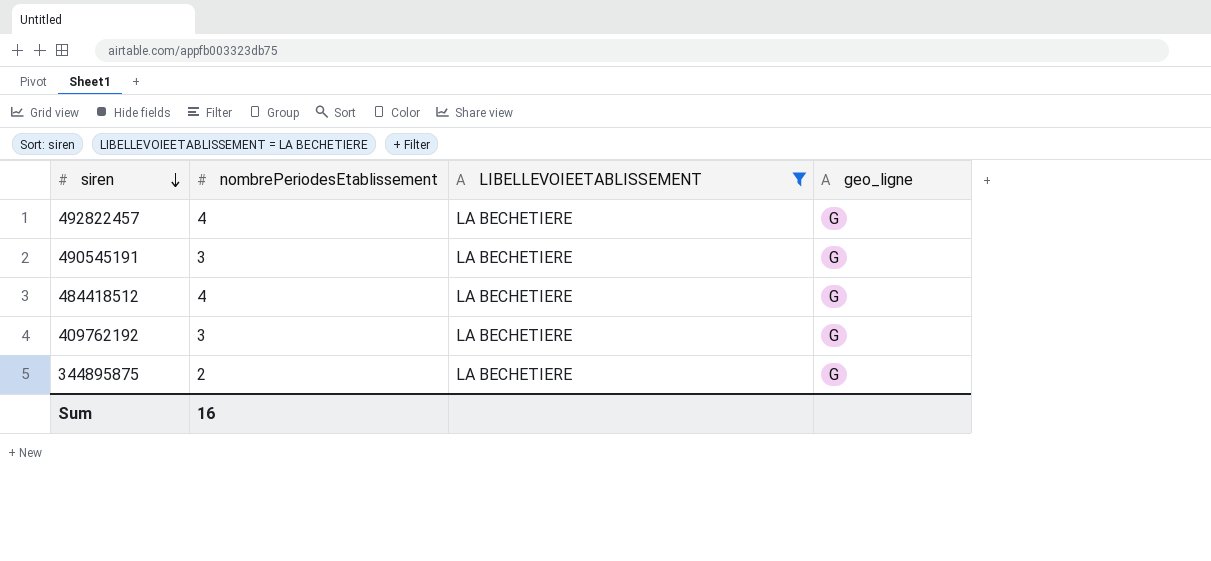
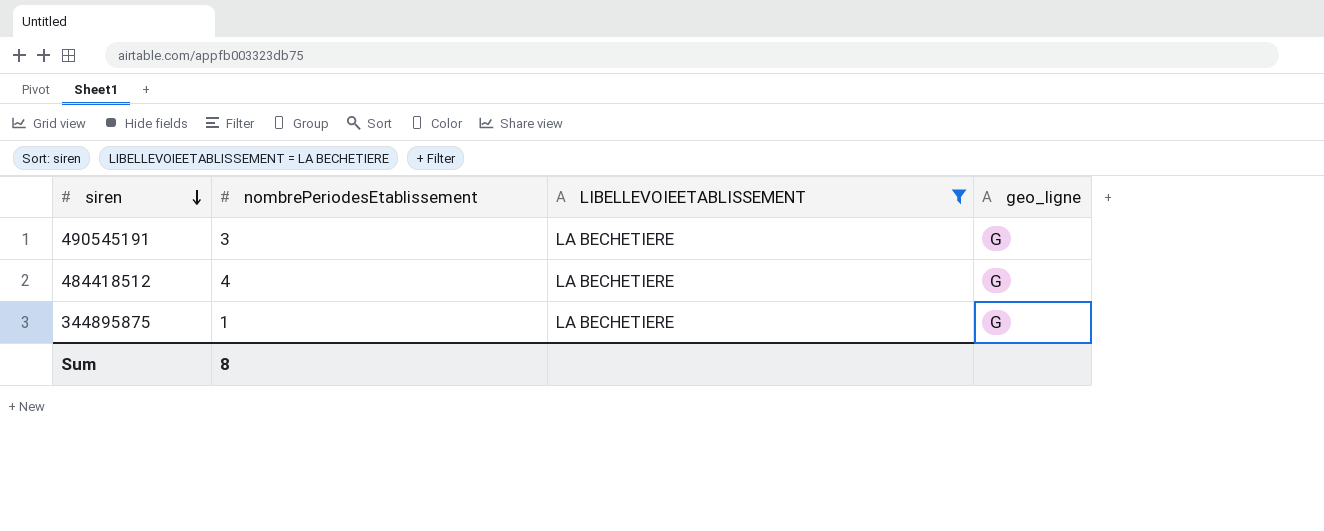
row 492822457: 4 | LA BECHETIERE | G -> none
row 409762192: 3 | LA BECHETIERE | G -> none
344895875 | nombrePeriodesEtablissement: 2 -> 1
Sum | nombrePeriodesEtablissement: 16 -> 8

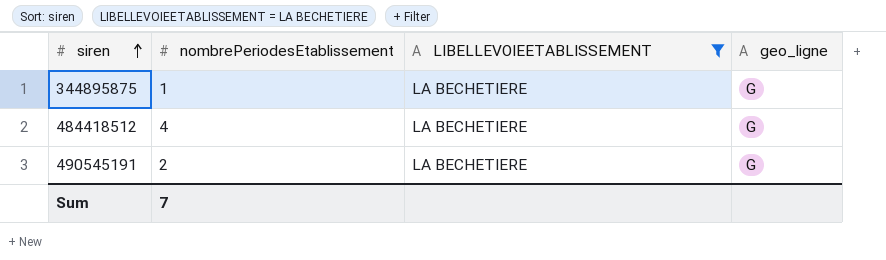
row order: siren descending -> siren ascending
490545191 | nombrePeriodesEtablissement: 3 -> 2
Sum | nombrePeriodesEtablissement: 8 -> 7

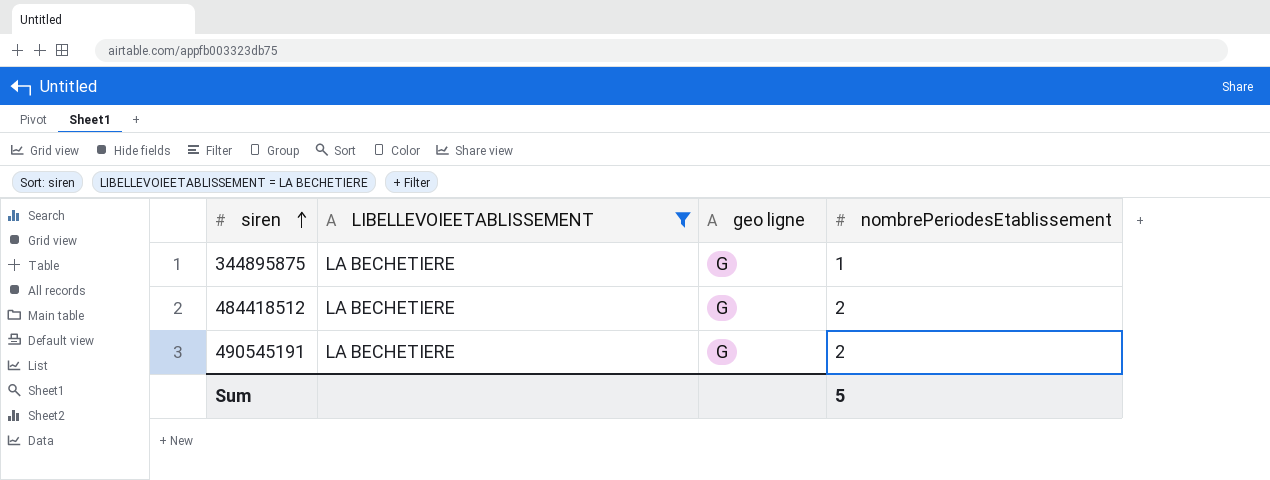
column name: geo_ligne -> geo ligne
column nombrePeriodesEtablissement | position: 2 -> 4
484418512 | nombrePeriodesEtablissement: 4 -> 2
Sum | nombrePeriodesEtablissement: 7 -> 5

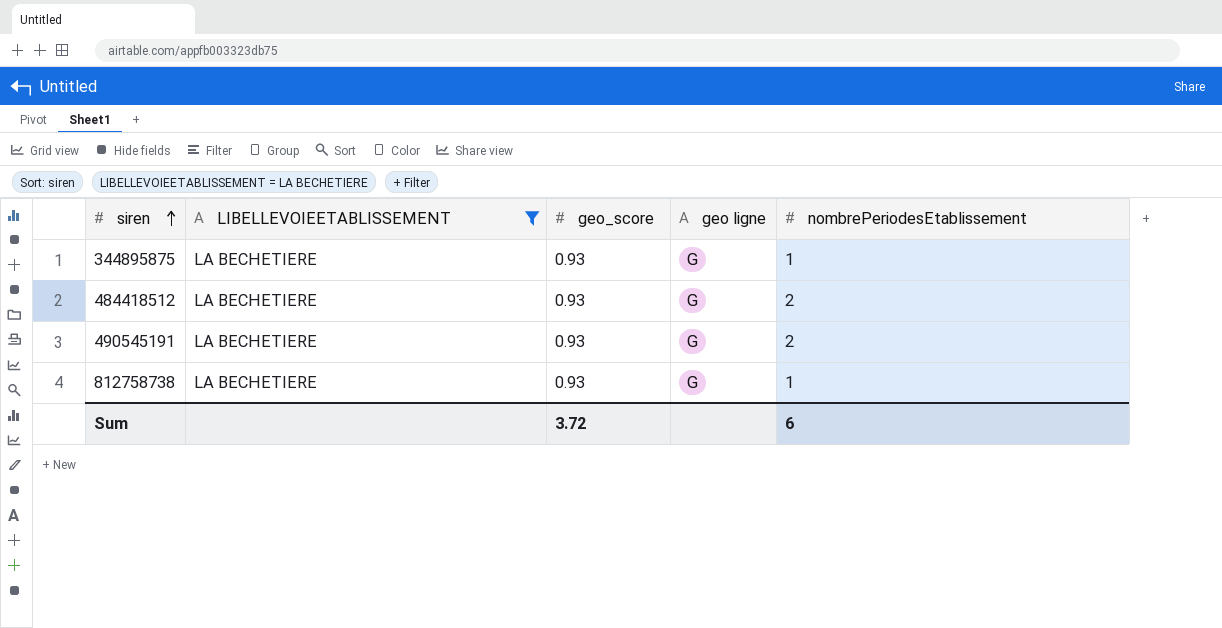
column geo_score | position: none -> 3
row 812758738: none -> LA BECHETIERE | 0.93 | G | 1
Sum | nombrePeriodesEtablissement: 5 -> 6

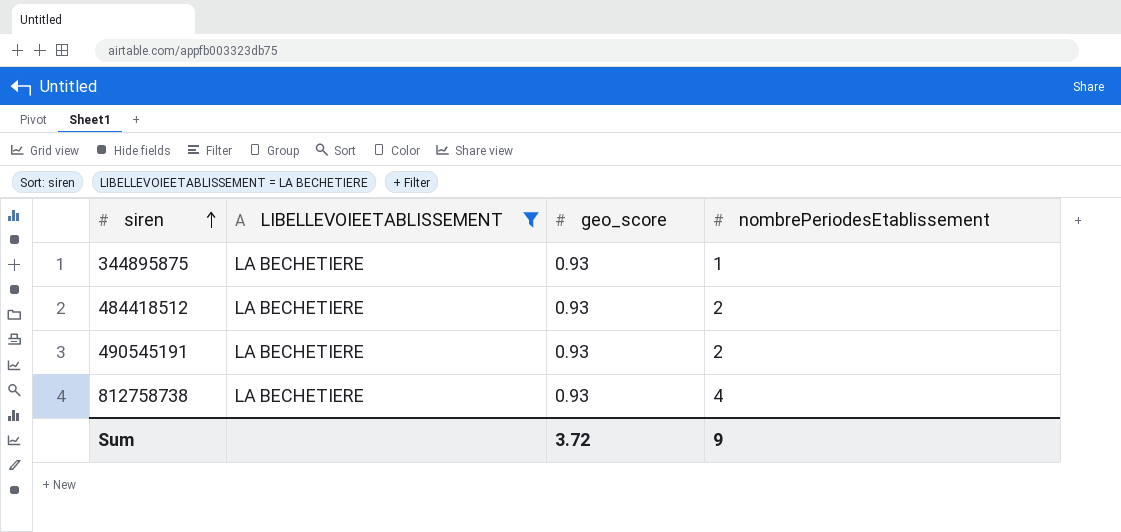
column geo ligne | position: 4 -> none
812758738 | nombrePeriodesEtablissement: 1 -> 4
Sum | nombrePeriodesEtablissement: 6 -> 9

